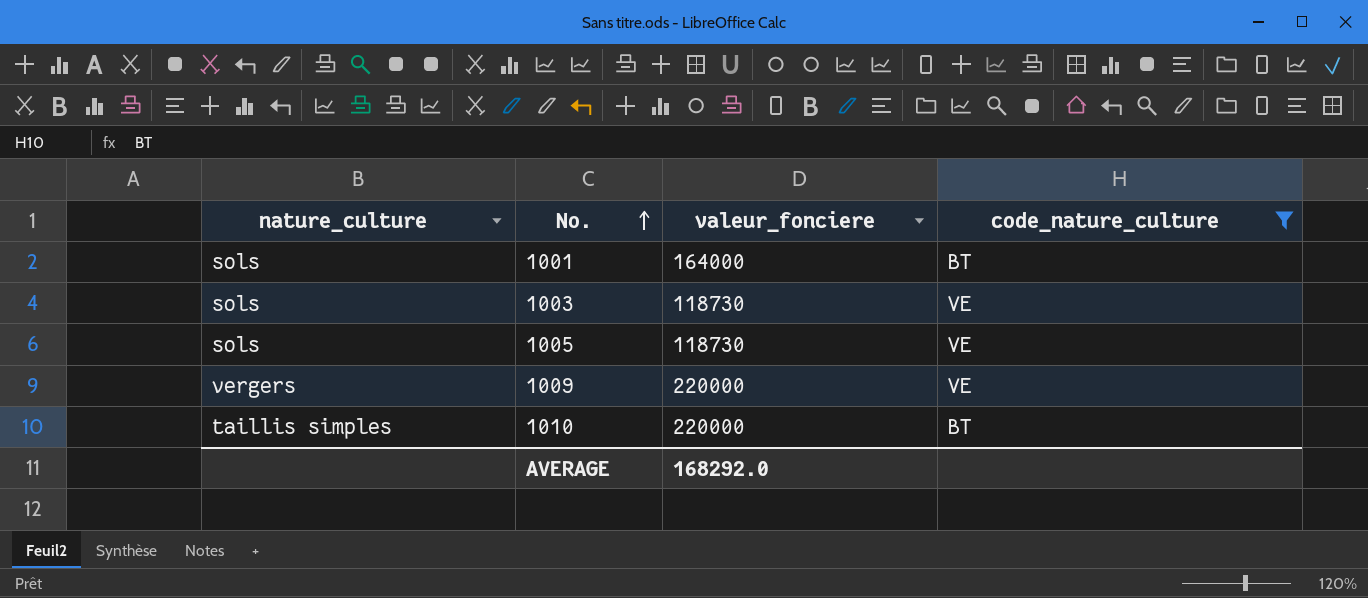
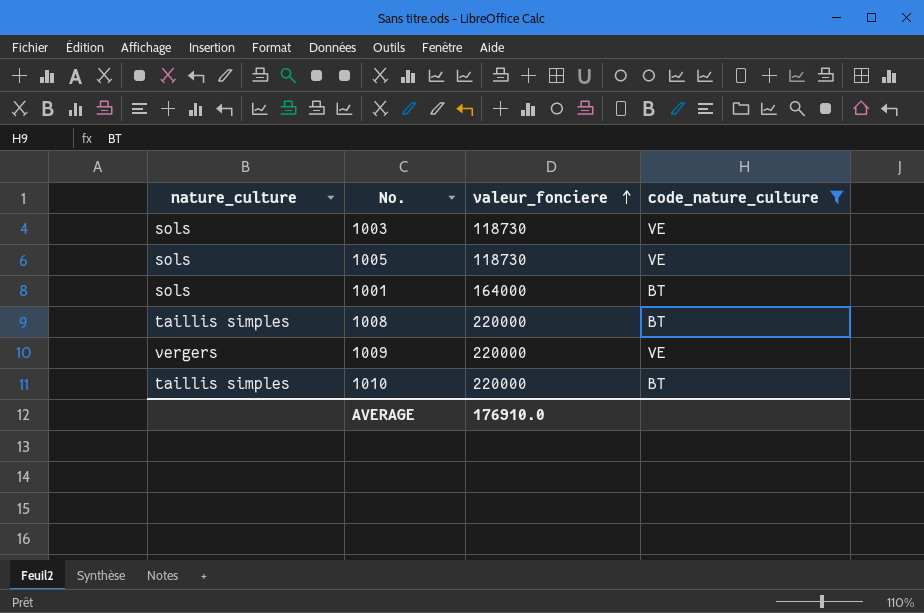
row order: No. ascending -> valeur_fonciere ascending
row 1008: none -> taillis simples | 220000 | BT
AVERAGE | valeur_fonciere: 168292.0 -> 176910.0

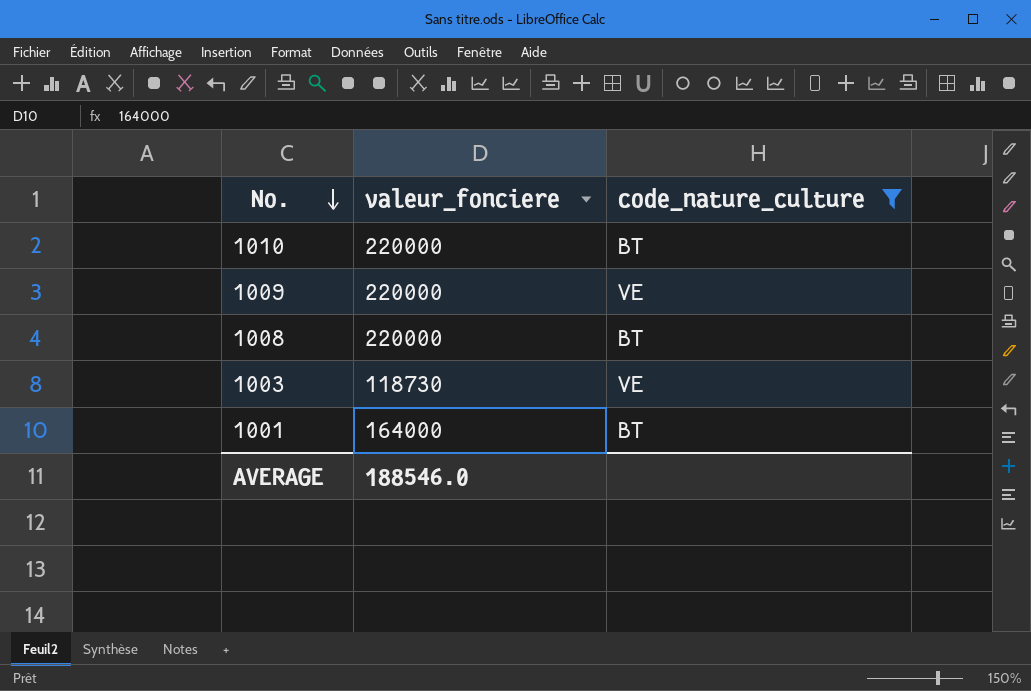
row order: valeur_fonciere ascending -> No. descending
column nature_culture | position: 1 -> none
row 1005: sols | 118730 | VE -> none
AVERAGE | valeur_fonciere: 176910.0 -> 188546.0

